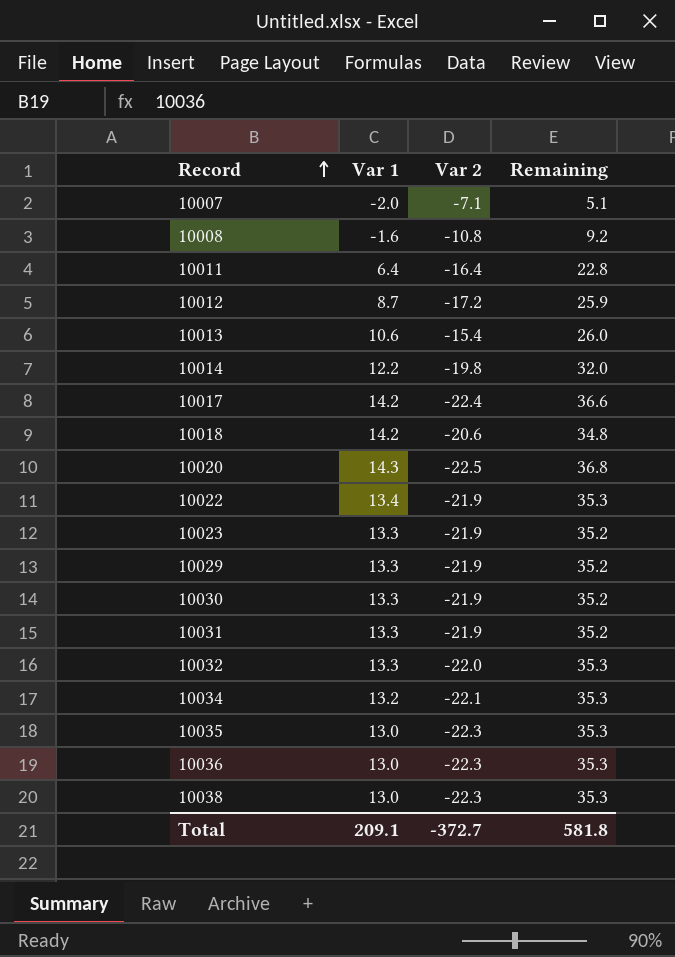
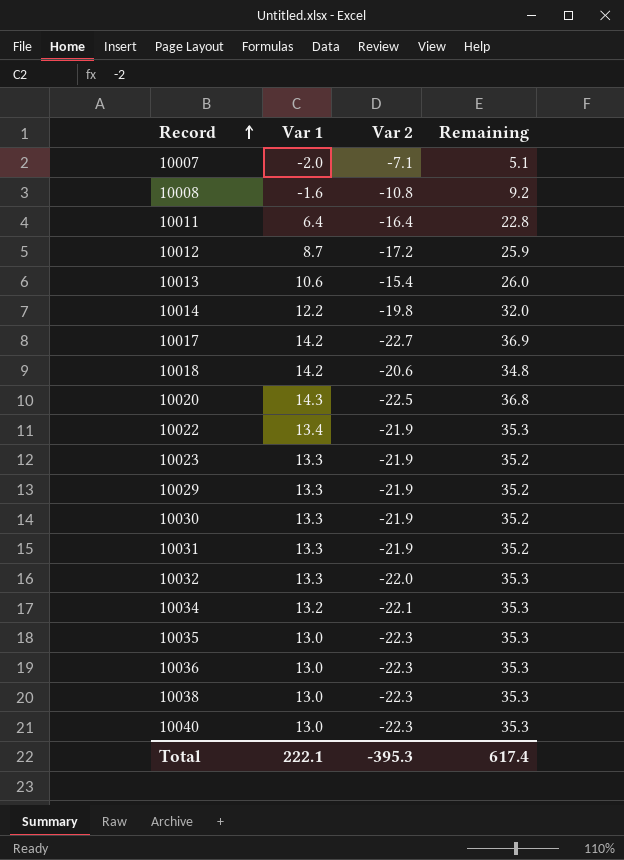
10017 | Var 2: -22.4 -> -22.7
10017 | Remaining: 36.6 -> 36.9
row 10040: none -> 13.0 | -22.3 | 35.3
Total | Var 1: 209.1 -> 222.1
Total | Var 2: -372.7 -> -395.3
Total | Remaining: 581.8 -> 617.4

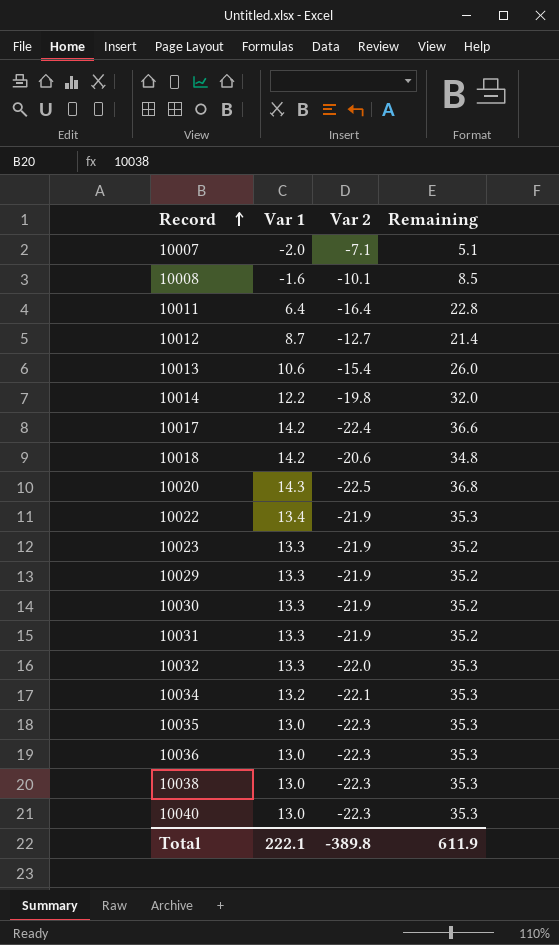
10008 | Var 2: -10.8 -> -10.1
10008 | Remaining: 9.2 -> 8.5
10012 | Var 2: -17.2 -> -12.7
10012 | Remaining: 25.9 -> 21.4
10017 | Var 2: -22.7 -> -22.4
10017 | Remaining: 36.9 -> 36.6
Total | Var 2: -395.3 -> -389.8
Total | Remaining: 617.4 -> 611.9

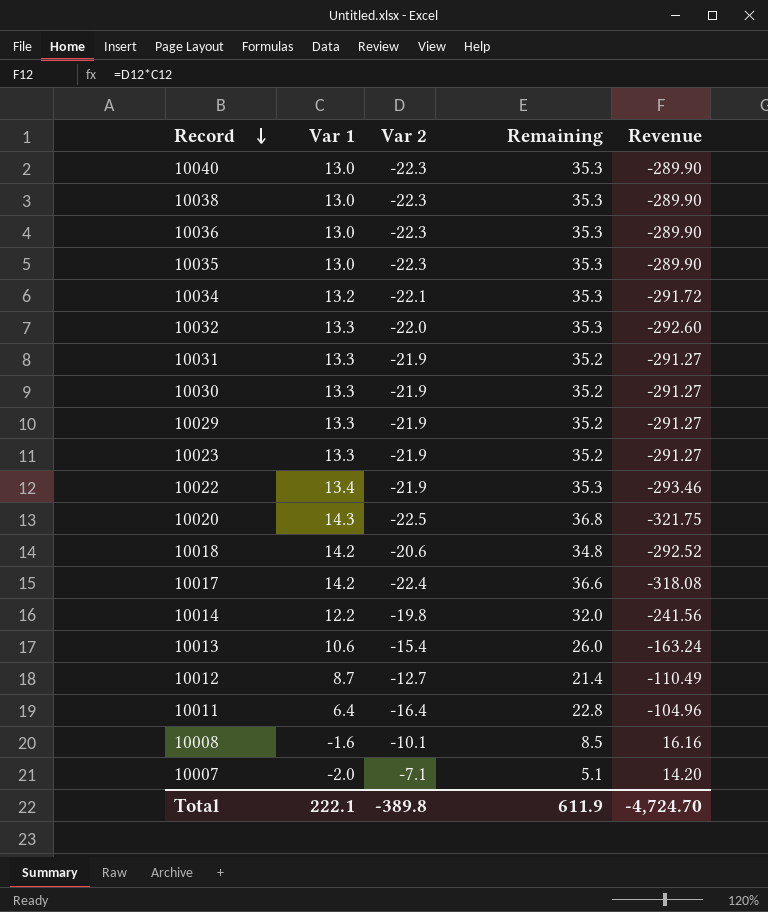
row order: Record ascending -> Record descending
column Revenue | formula: none -> [Var 1] * [Var 2]

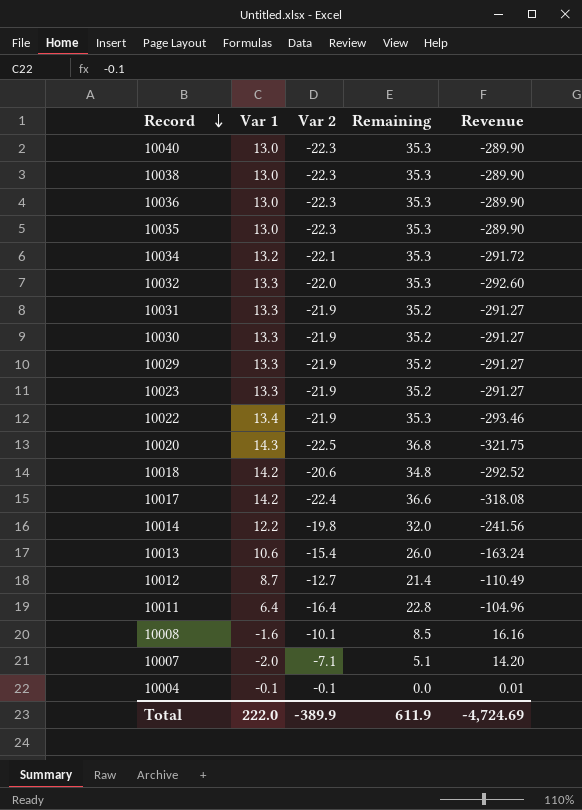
row 10004: none -> -0.1 | -0.1 | 0.0 | 0.01
Total | Var 1: 222.1 -> 222.0
Total | Var 2: -389.8 -> -389.9
Total | Revenue: -4,724.70 -> -4,724.69

